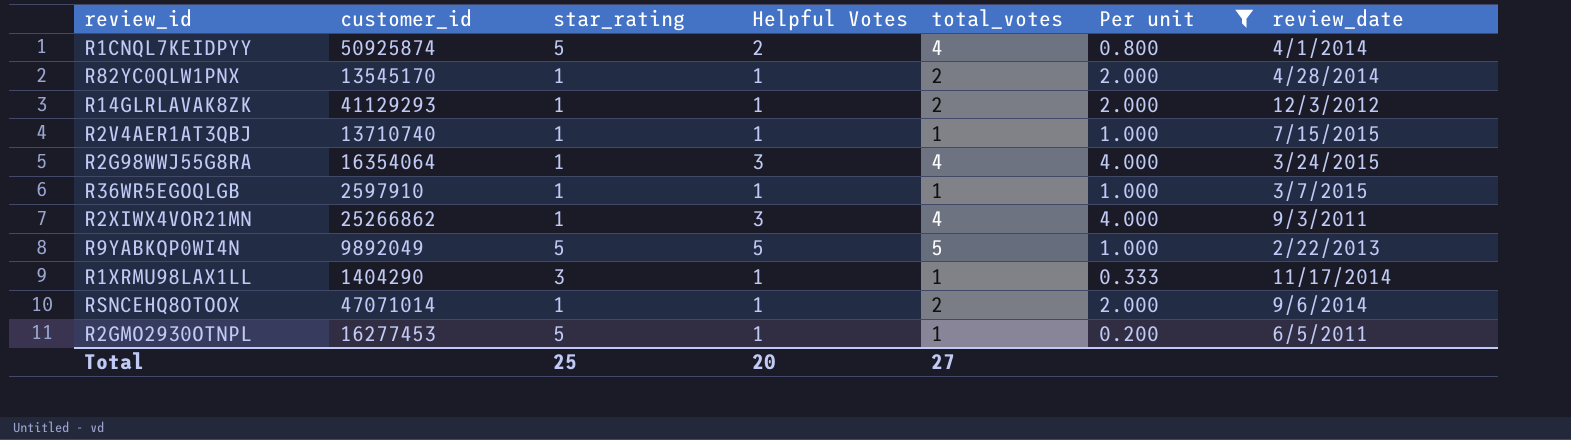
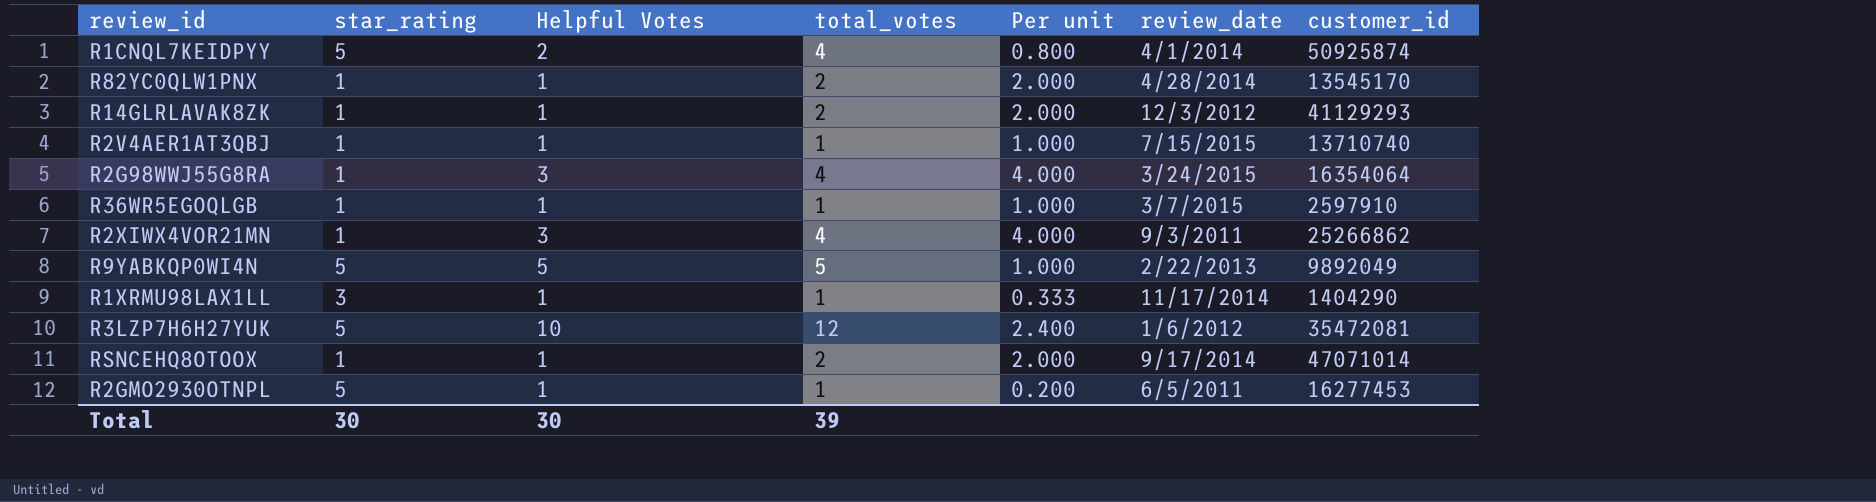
filter: Per unit != 2.400 -> none
column customer_id | position: 2 -> 7
RSNCEHQ8OTOOX | review_date: 9/6/2014 -> 9/17/2014
Total | star_rating: 25 -> 30
Total | Helpful Votes: 20 -> 30
Total | total_votes: 27 -> 39

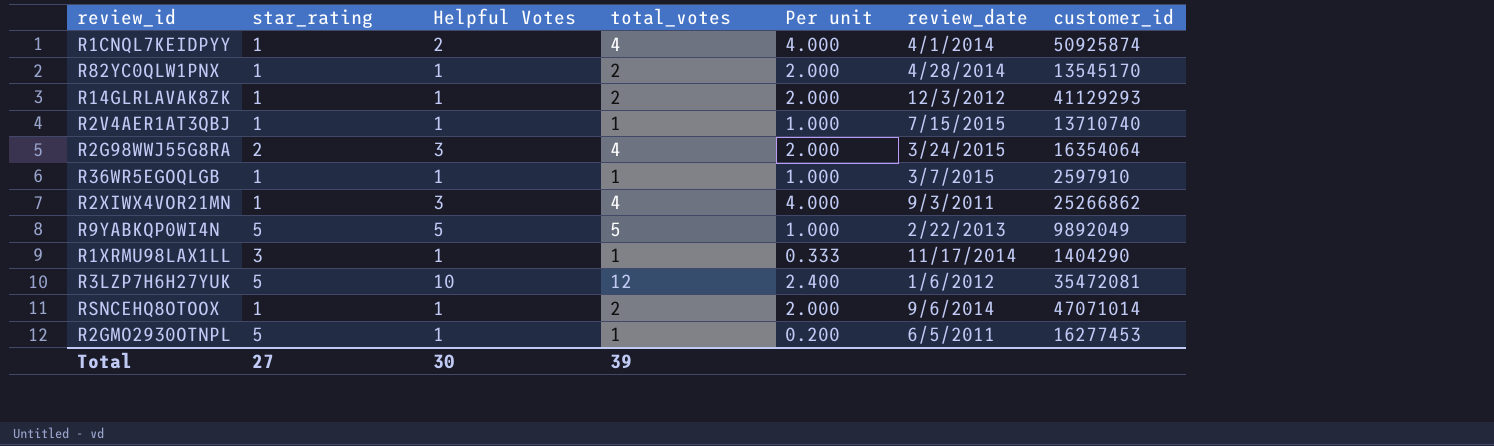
R1CNQL7KEIDPYY | star_rating: 5 -> 1
R1CNQL7KEIDPYY | Per unit: 0.800 -> 4.000
R2G98WWJ55G8RA | star_rating: 1 -> 2
R2G98WWJ55G8RA | Per unit: 4.000 -> 2.000
RSNCEHQ8OTOOX | review_date: 9/17/2014 -> 9/6/2014
Total | star_rating: 30 -> 27

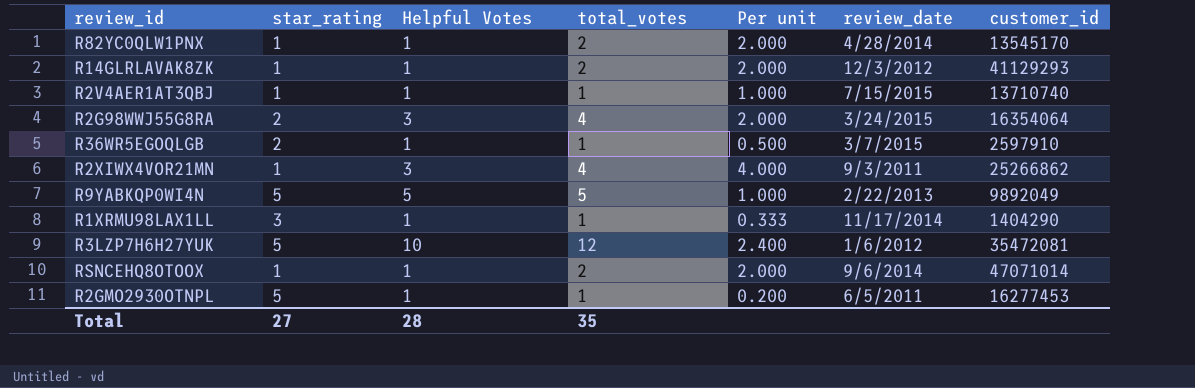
row R1CNQL7KEIDPYY: 1 | 2 | 4 | 4.000 | 4/1/2014 | 50925874 -> none
R36WR5EGOQLGB | star_rating: 1 -> 2
R36WR5EGOQLGB | Per unit: 1.000 -> 0.500
Total | Helpful Votes: 30 -> 28
Total | total_votes: 39 -> 35

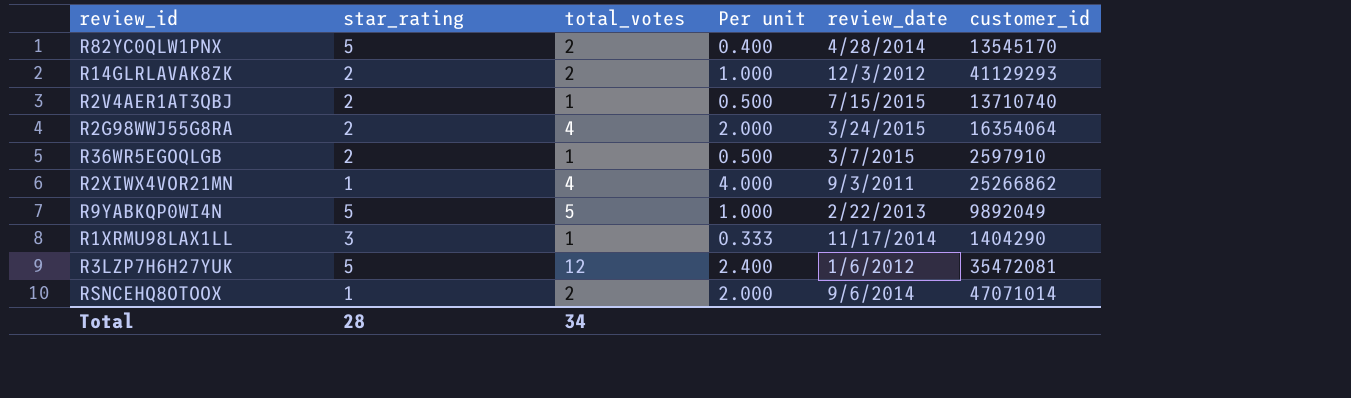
column Helpful Votes | position: 3 -> none
row R2GMO2930OTNPL: 5 | 1 | 1 | 0.200 | 6/5/2011 | 16277453 -> none
R82YC0QLW1PNX | star_rating: 1 -> 5
R82YC0QLW1PNX | Per unit: 2.000 -> 0.400
R14GLRLAVAK8ZK | star_rating: 1 -> 2
R14GLRLAVAK8ZK | Per unit: 2.000 -> 1.000
R2V4AER1AT3QBJ | star_rating: 1 -> 2
R2V4AER1AT3QBJ | Per unit: 1.000 -> 0.500
Total | star_rating: 27 -> 28
Total | total_votes: 35 -> 34

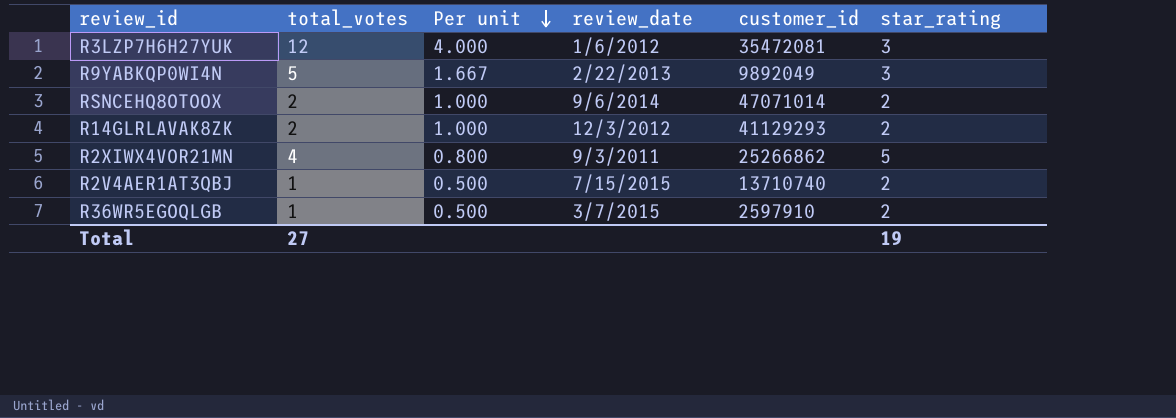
row order: none -> Per unit descending
column star_rating | position: 2 -> 6
row R82YC0QLW1PNX: 5 | 2 | 0.400 | 4/28/2014 | 13545170 -> none
row R2G98WWJ55G8RA: 2 | 4 | 2.000 | 3/24/2015 | 16354064 -> none
row R1XRMU98LAX1LL: 3 | 1 | 0.333 | 11/17/2014 | 1404290 -> none
R3LZP7H6H27YUK | Per unit: 2.400 -> 4.000
R3LZP7H6H27YUK | star_rating: 5 -> 3
R9YABKQP0WI4N | Per unit: 1.000 -> 1.667
R9YABKQP0WI4N | star_rating: 5 -> 3
RSNCEHQ8OTOOX | Per unit: 2.000 -> 1.000
RSNCEHQ8OTOOX | star_rating: 1 -> 2
R2XIWX4VOR21MN | Per unit: 4.000 -> 0.800
R2XIWX4VOR21MN | star_rating: 1 -> 5
Total | total_votes: 34 -> 27
Total | star_rating: 28 -> 19

